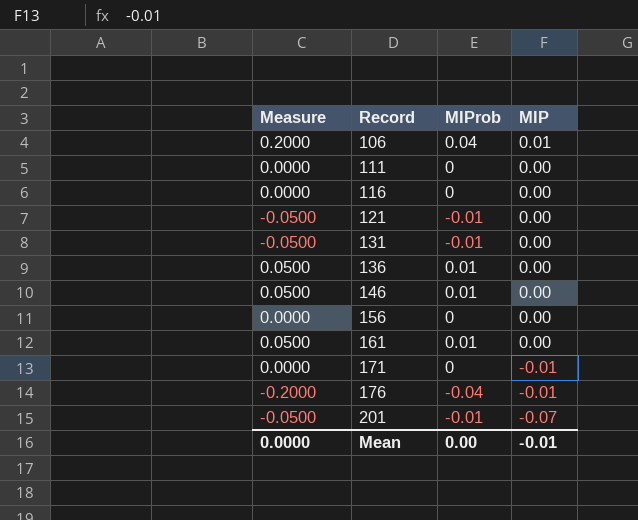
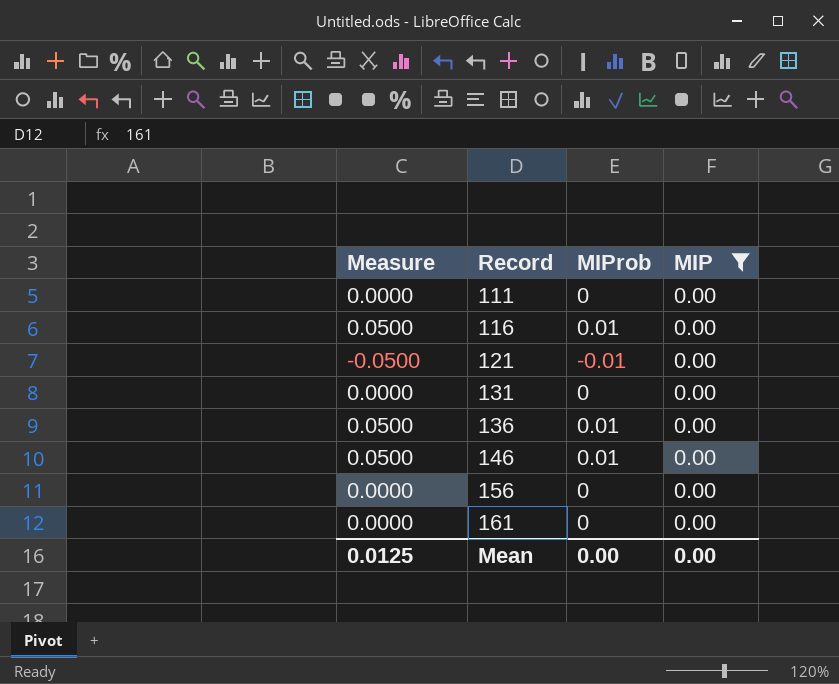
filter: none -> MIP = 0.00
116 | Measure: 0.0000 -> 0.0500
116 | MIProb: 0 -> 0.01
131 | Measure: -0.0500 -> 0.0000
131 | MIProb: -0.01 -> 0
161 | Measure: 0.0500 -> 0.0000
161 | MIProb: 0.01 -> 0
Mean | Measure: 0.0000 -> 0.0125
Mean | MIP: -0.01 -> 0.00

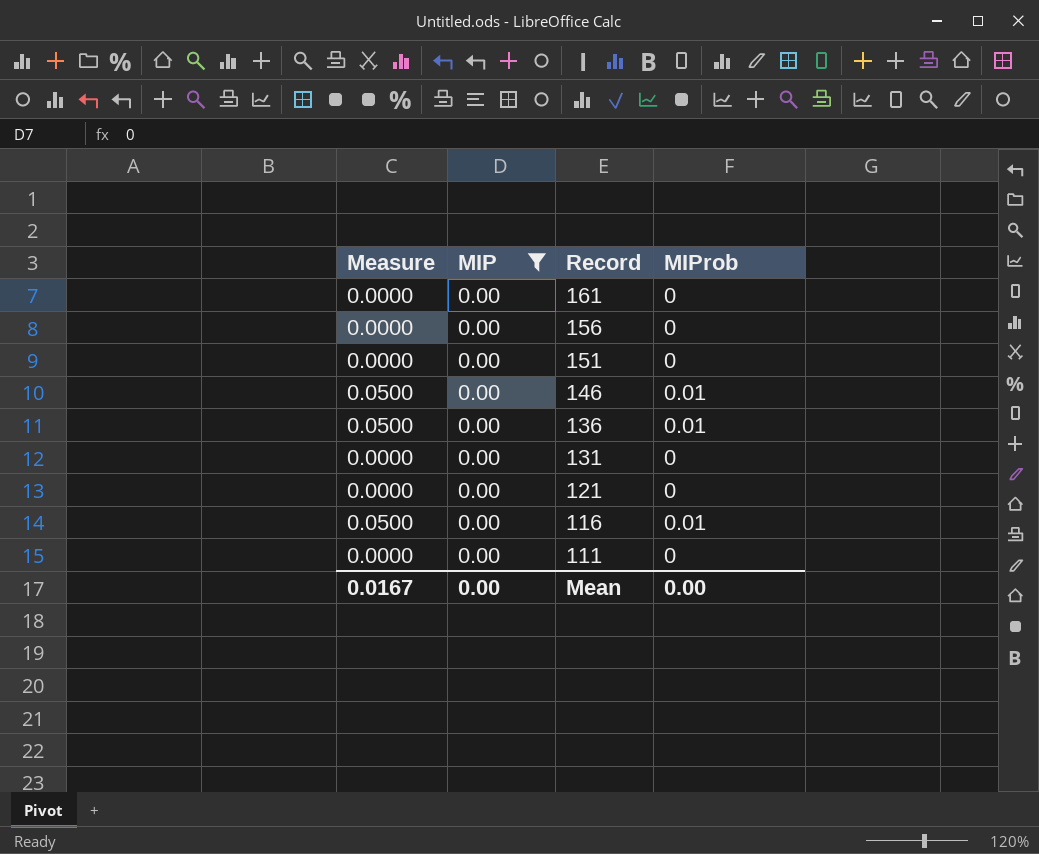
row order: Record ascending -> Record descending
column MIP | position: 4 -> 2
row 151: none -> 0.0000 | 0.00 | 0
121 | Measure: -0.0500 -> 0.0000
121 | MIProb: -0.01 -> 0
Mean | Measure: 0.0125 -> 0.0167

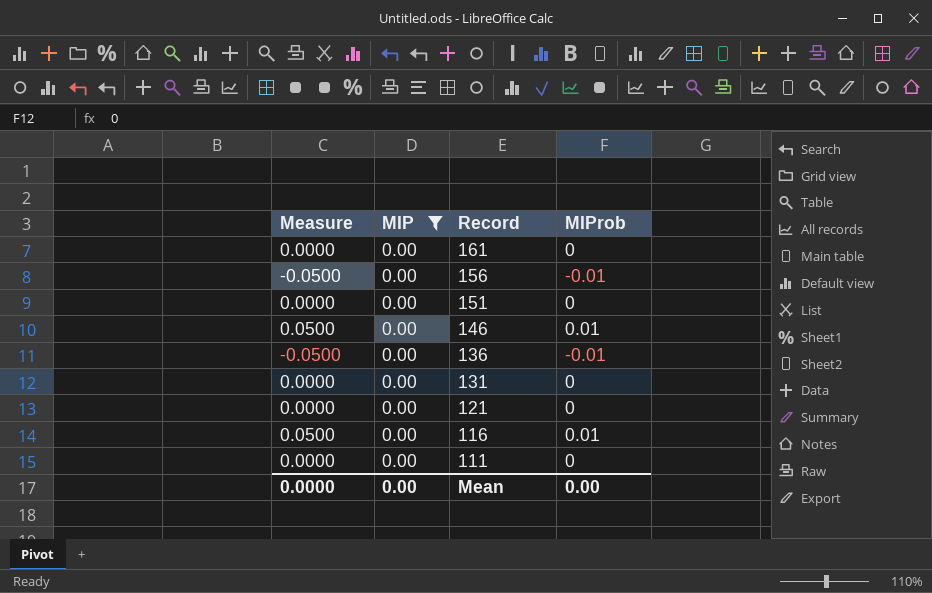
156 | Measure: 0.0000 -> -0.0500
156 | MIProb: 0 -> -0.01
136 | Measure: 0.0500 -> -0.0500
136 | MIProb: 0.01 -> -0.01
Mean | Measure: 0.0167 -> 0.0000

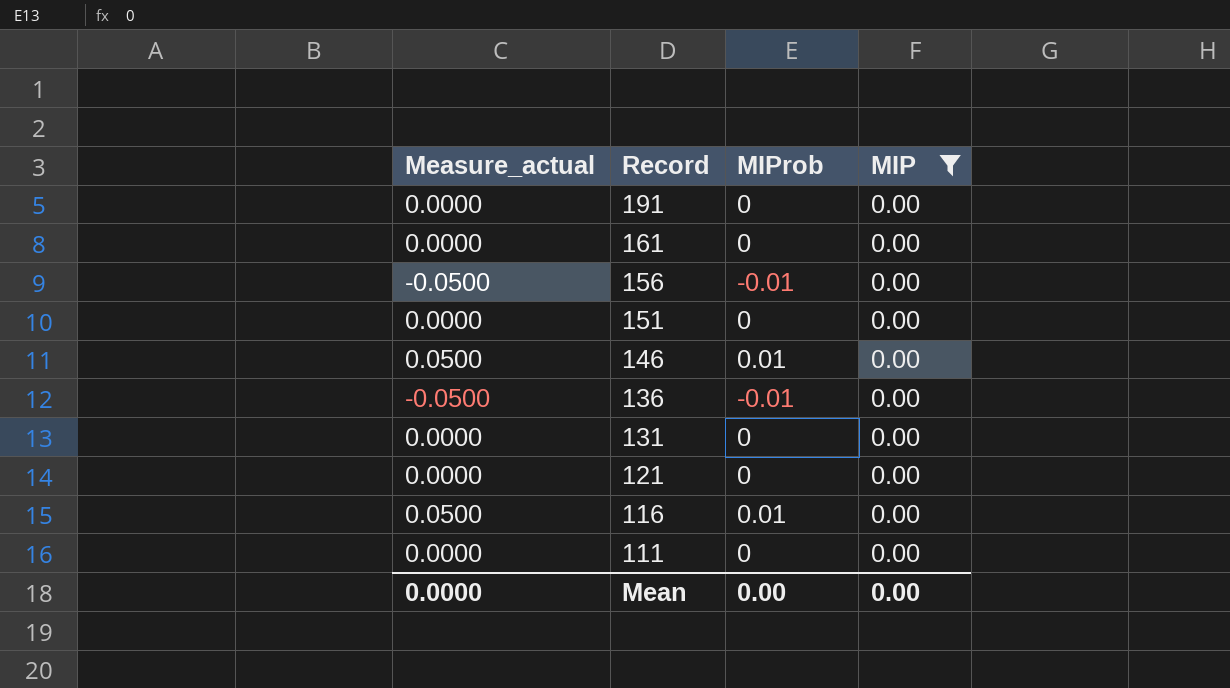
column name: Measure -> Measure_actual
column MIP | position: 2 -> 4
row 191: none -> 0.0000 | 0 | 0.00

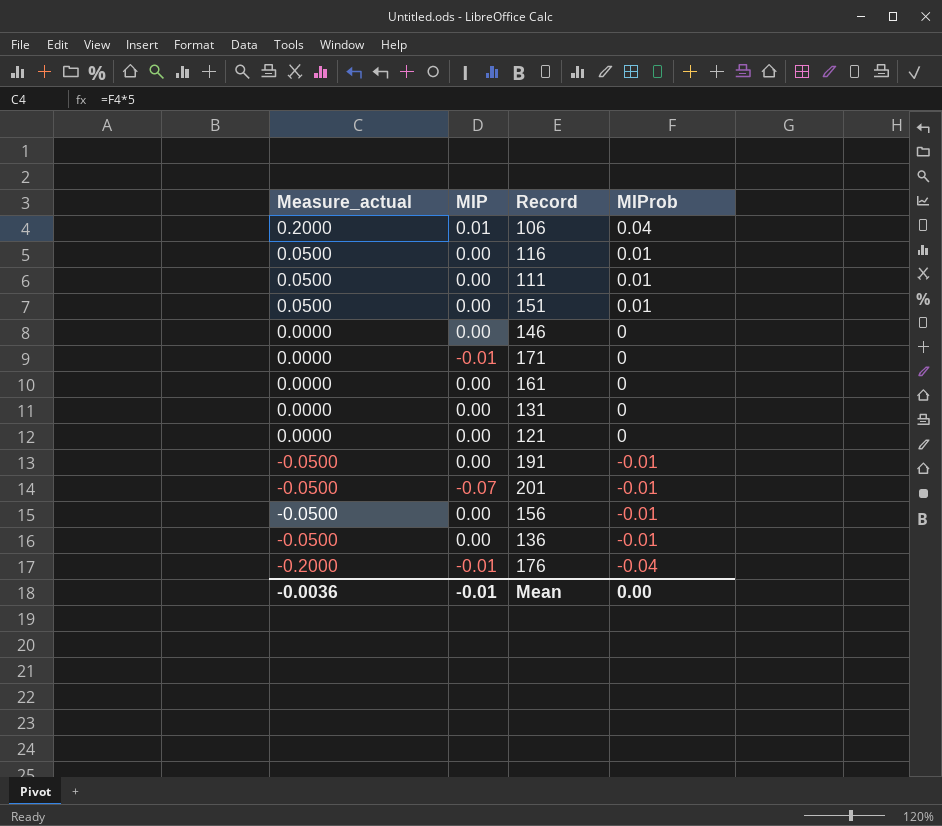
filter: MIP = 0.00 -> none
row order: Record descending -> Measure_actual descending
column MIP | position: 4 -> 2
111 | Measure_actual: 0.0000 -> 0.0500
111 | MIProb: 0 -> 0.01
151 | Measure_actual: 0.0000 -> 0.0500
151 | MIProb: 0 -> 0.01
146 | Measure_actual: 0.0500 -> 0.0000
146 | MIProb: 0.01 -> 0
191 | Measure_actual: 0.0000 -> -0.0500
191 | MIProb: 0 -> -0.01
Mean | Measure_actual: 0.0000 -> -0.0036
Mean | MIP: 0.00 -> -0.01

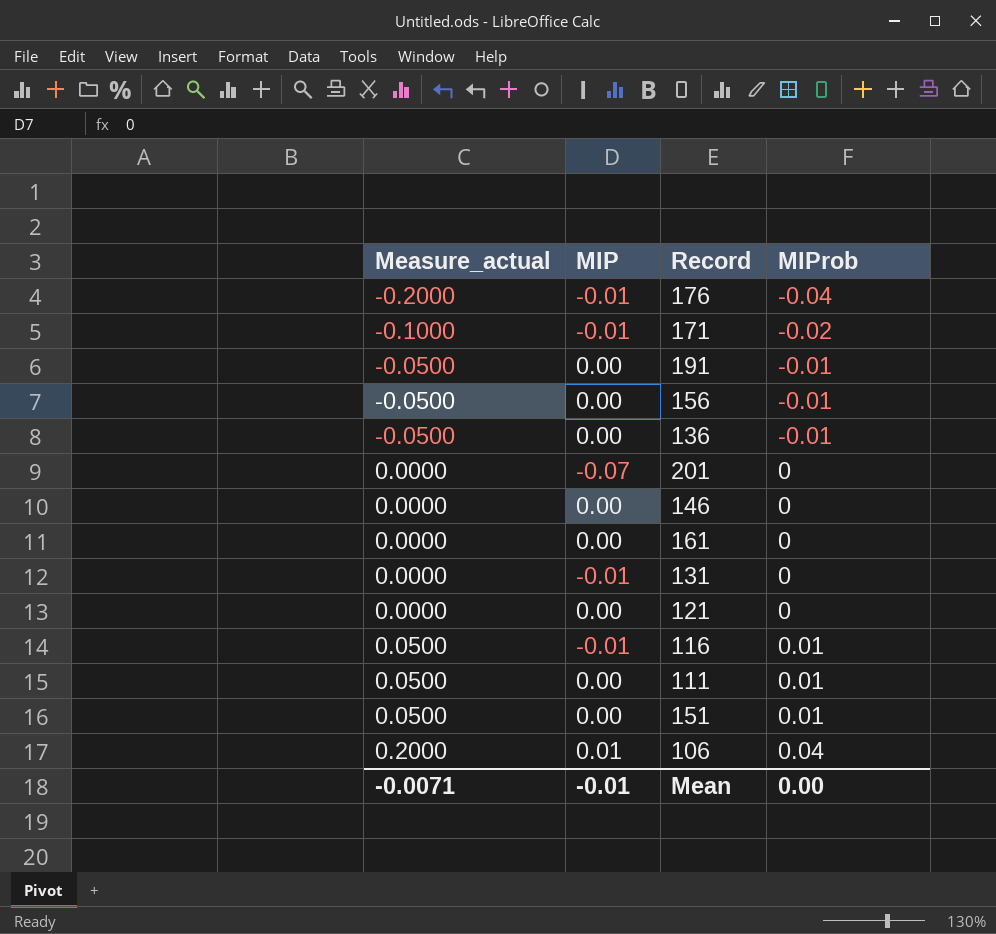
row order: Measure_actual descending -> Measure_actual ascending
171 | Measure_actual: 0.0000 -> -0.1000
171 | MIProb: 0 -> -0.02
201 | Measure_actual: -0.0500 -> 0.0000
201 | MIProb: -0.01 -> 0
131 | MIP: 0.00 -> -0.01
116 | MIP: 0.00 -> -0.01
Mean | Measure_actual: -0.0036 -> -0.0071

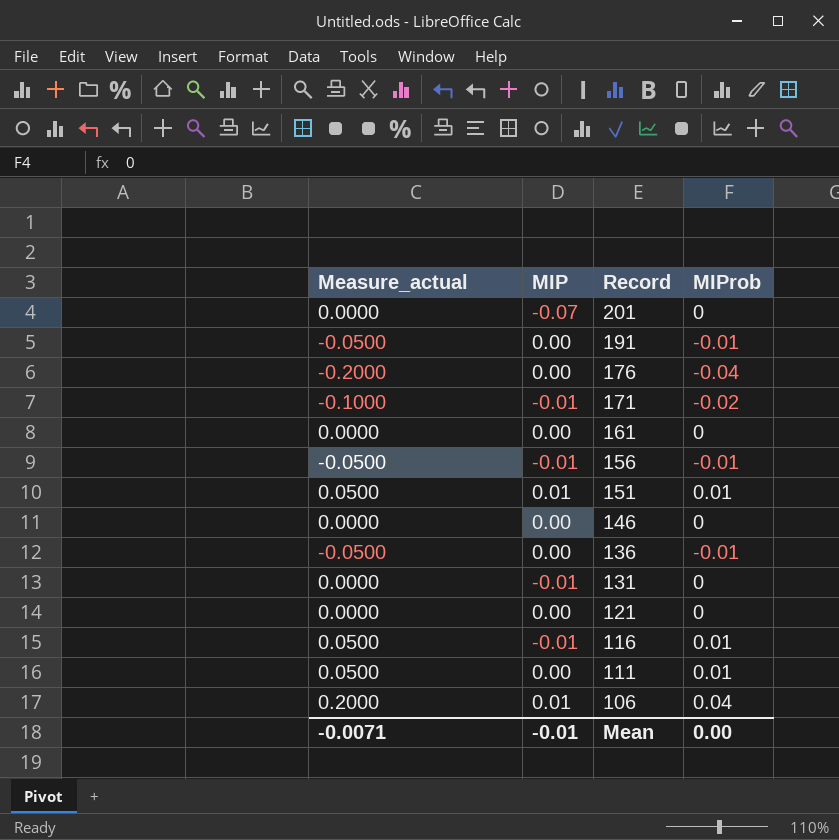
row order: Measure_actual ascending -> Record descending
176 | MIP: -0.01 -> 0.00
156 | MIP: 0.00 -> -0.01
151 | MIP: 0.00 -> 0.01

